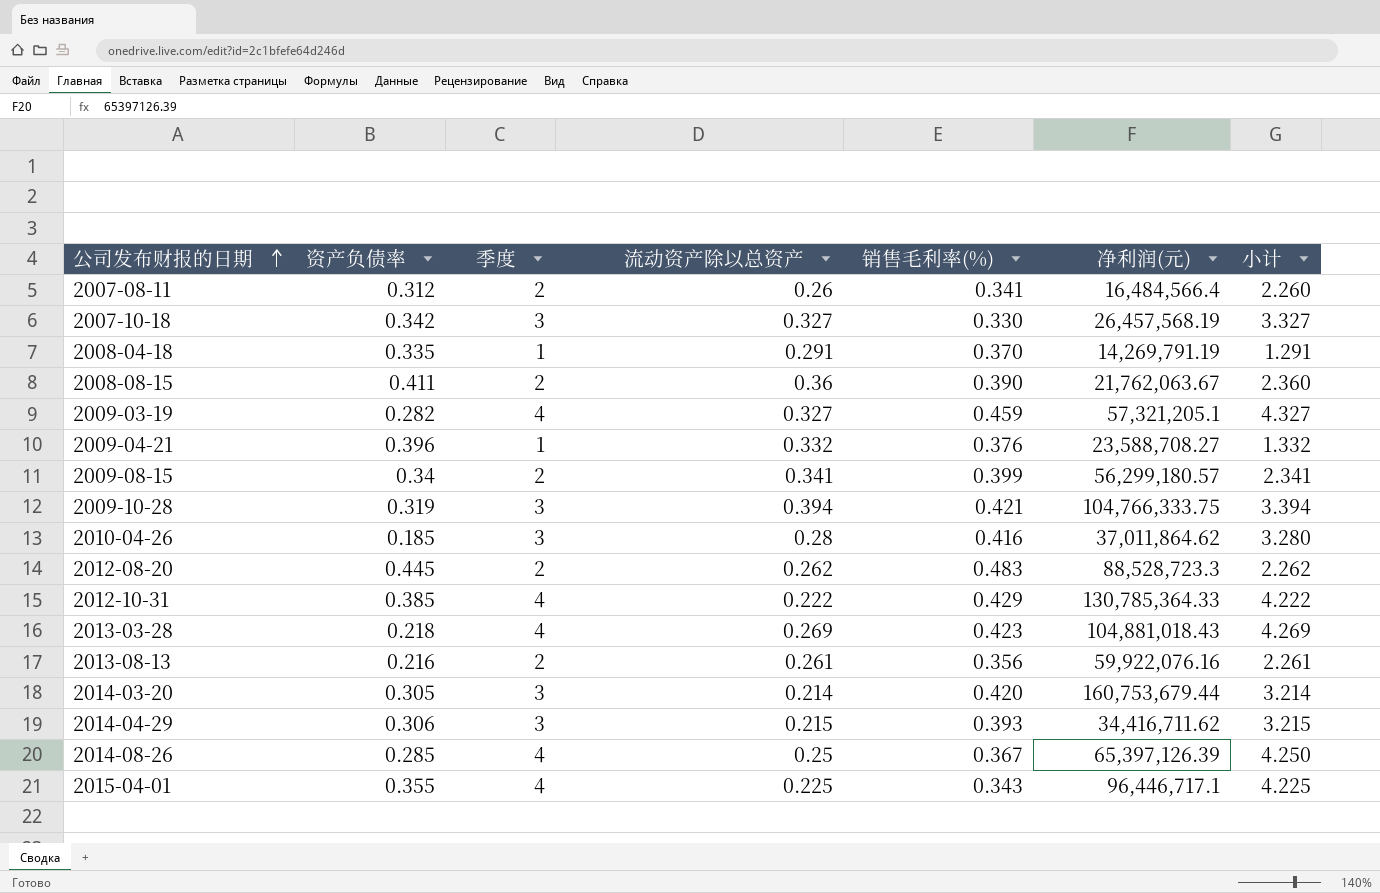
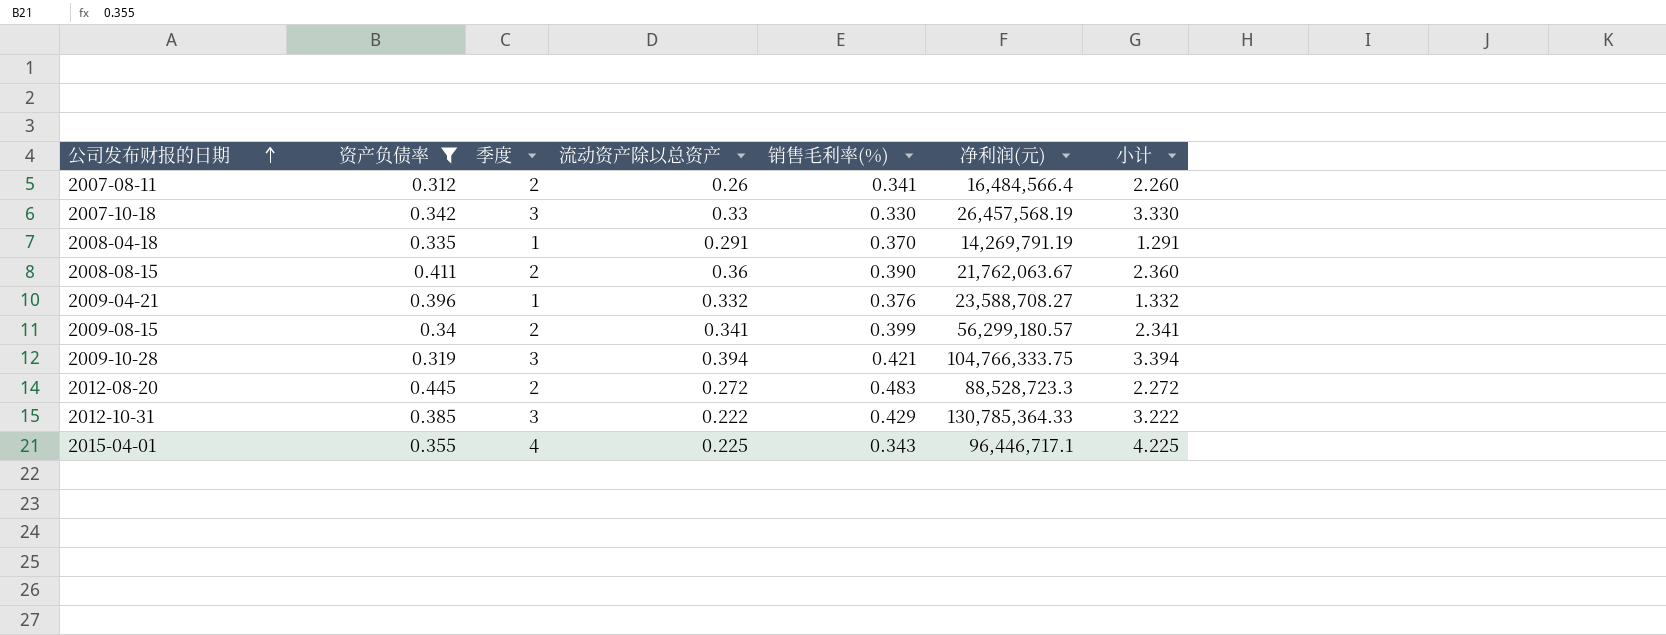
filter: none -> 资产负债率 >= 0.312
2007-10-18 | 流动资产除以总资产: 0.327 -> 0.33
2007-10-18 | 小计: 3.327 -> 3.330
2012-08-20 | 流动资产除以总资产: 0.262 -> 0.272
2012-08-20 | 小计: 2.262 -> 2.272
2012-10-31 | 季度: 4 -> 3
2012-10-31 | 小计: 4.222 -> 3.222

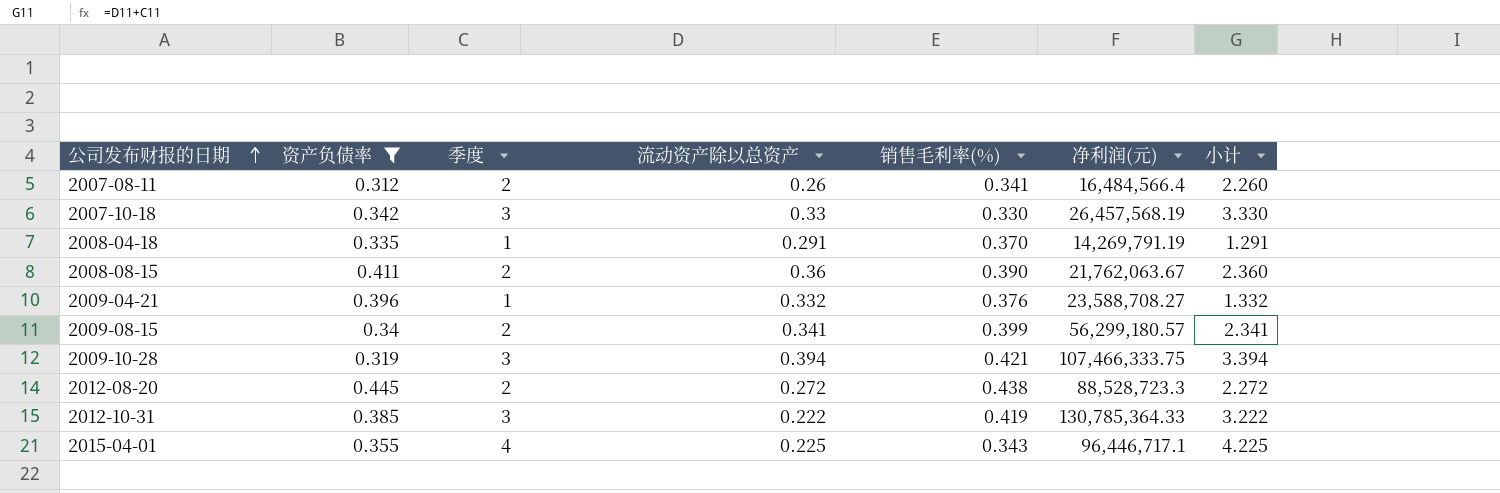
2009-10-28 | 净利润(元): 104,766,333.75 -> 107,466,333.75
2012-08-20 | 销售毛利率(%): 0.483 -> 0.438
2012-10-31 | 销售毛利率(%): 0.429 -> 0.419

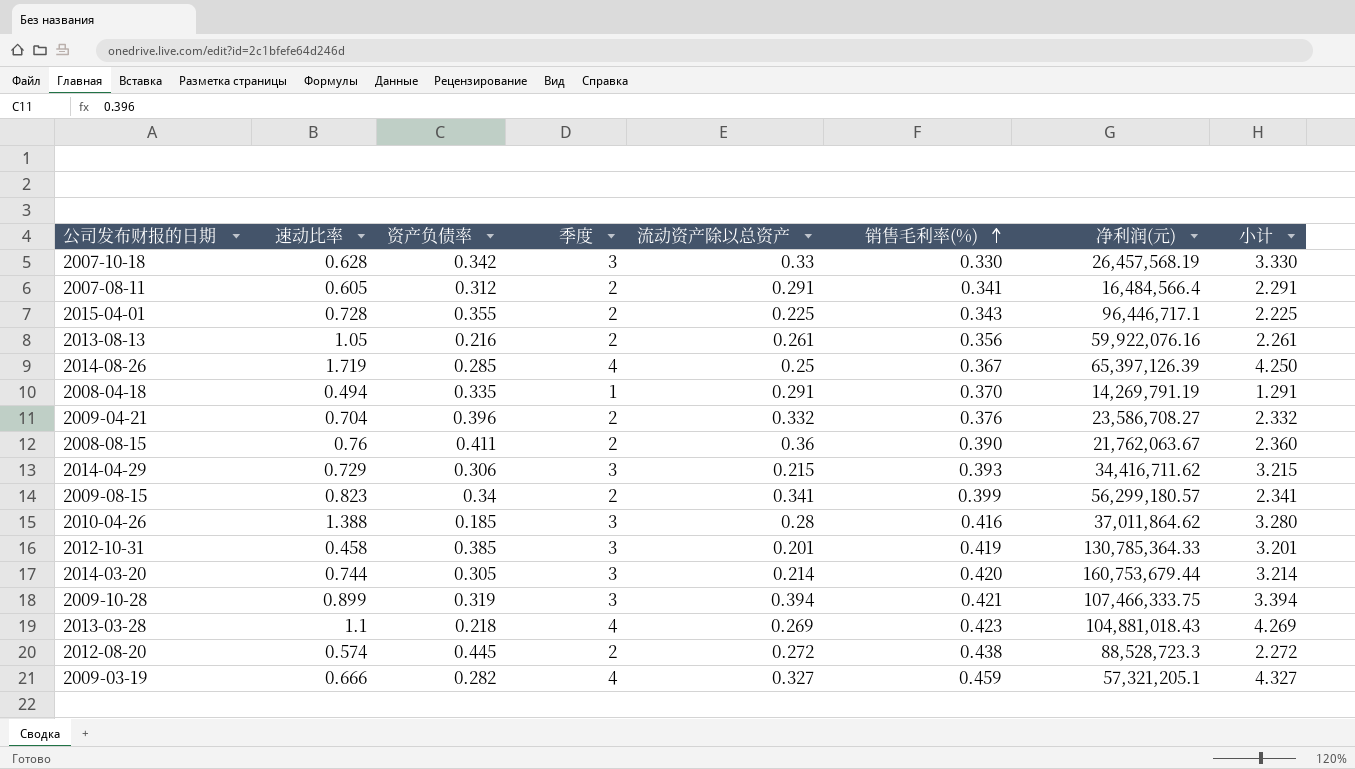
filter: 资产负债率 >= 0.312 -> none
row order: 公司发布财报的日期 ascending -> 销售毛利率(%) ascending
column 速动比率 | position: none -> 2
2007-08-11 | 流动资产除以总资产: 0.26 -> 0.291
2007-08-11 | 小计: 2.260 -> 2.291
2015-04-01 | 季度: 4 -> 2
2015-04-01 | 小计: 4.225 -> 2.225
2009-04-21 | 季度: 1 -> 2
2009-04-21 | 净利润(元): 23,588,708.27 -> 23,586,708.27
2009-04-21 | 小计: 1.332 -> 2.332
2012-10-31 | 流动资产除以总资产: 0.222 -> 0.201
2012-10-31 | 小计: 3.222 -> 3.201

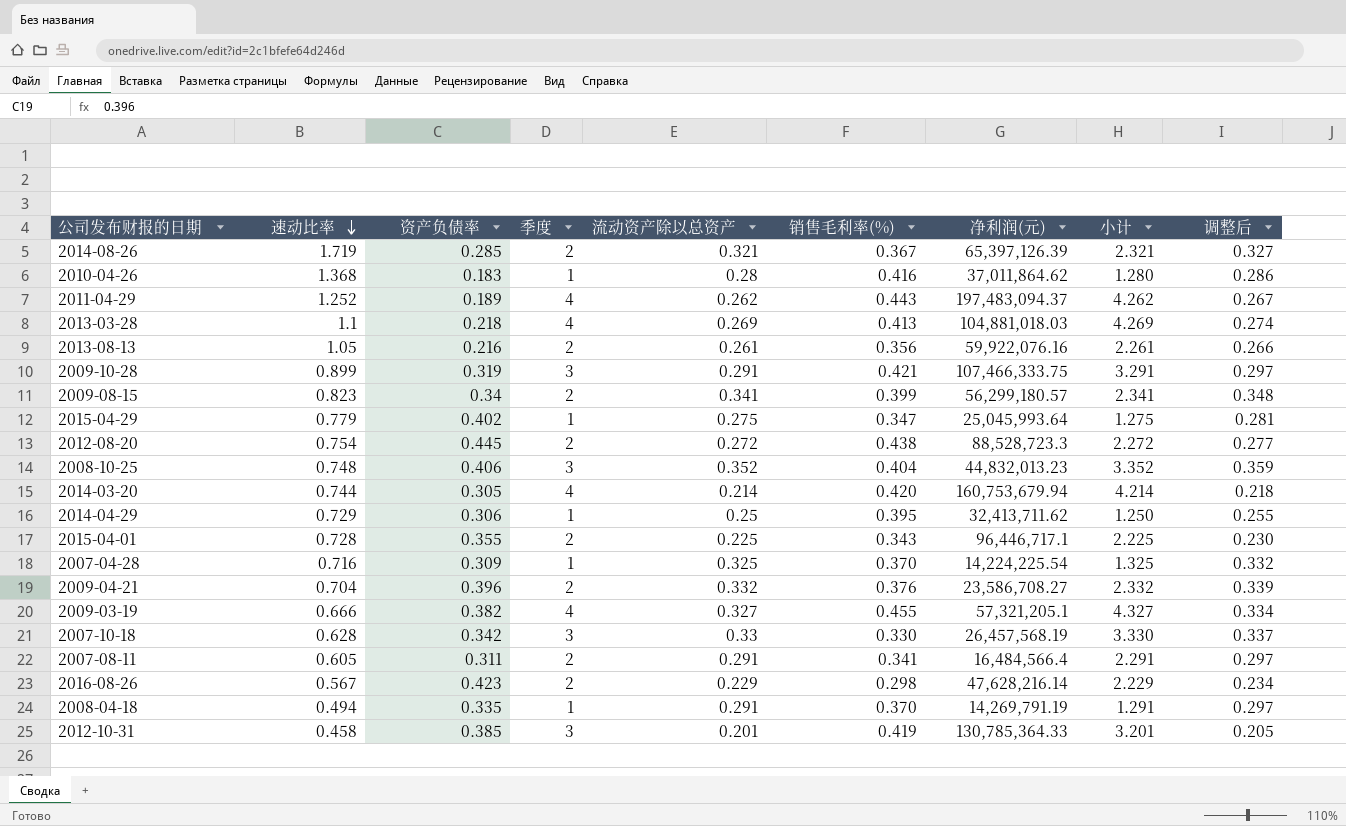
row order: 销售毛利率(%) ascending -> 速动比率 descending
column 调整后 | formula: none -> [流动资产除以总资产] * 1.02
row 2008-08-15: 0.76 | 0.411 | 2 | 0.36 | 0.390 | 21,762,063.67 | 2.360 -> none
2014-08-26 | 季度: 4 -> 2
2014-08-26 | 流动资产除以总资产: 0.25 -> 0.321
2014-08-26 | 小计: 4.250 -> 2.321
2010-04-26 | 速动比率: 1.388 -> 1.368
2010-04-26 | 资产负债率: 0.185 -> 0.183
2010-04-26 | 季度: 3 -> 1
2010-04-26 | 小计: 3.280 -> 1.280
row 2011-04-29: none -> 1.252 | 0.189 | 4 | 0.262 | 0.443 | 197,483,094.37 | 4.262 | 0.267
2013-03-28 | 销售毛利率(%): 0.423 -> 0.413
2013-03-28 | 净利润(元): 104,881,018.43 -> 104,881,018.03
2009-10-28 | 流动资产除以总资产: 0.394 -> 0.291
2009-10-28 | 小计: 3.394 -> 3.291
row 2015-04-29: none -> 0.779 | 0.402 | 1 | 0.275 | 0.347 | 25,045,993.64 | 1.275 | 0.281
2012-08-20 | 速动比率: 0.574 -> 0.754
row 2008-10-25: none -> 0.748 | 0.406 | 3 | 0.352 | 0.404 | 44,832,013.23 | 3.352 | 0.359
2014-03-20 | 季度: 3 -> 4
2014-03-20 | 净利润(元): 160,753,679.44 -> 160,753,679.94
2014-03-20 | 小计: 3.214 -> 4.214
2014-04-29 | 季度: 3 -> 1
2014-04-29 | 流动资产除以总资产: 0.215 -> 0.25
2014-04-29 | 销售毛利率(%): 0.393 -> 0.395
2014-04-29 | 净利润(元): 34,416,711.62 -> 32,413,711.62
2014-04-29 | 小计: 3.215 -> 1.250
row 2007-04-28: none -> 0.716 | 0.309 | 1 | 0.325 | 0.370 | 14,224,225.54 | 1.325 | 0.332
2009-03-19 | 资产负债率: 0.282 -> 0.382
2009-03-19 | 销售毛利率(%): 0.459 -> 0.455
2007-08-11 | 资产负债率: 0.312 -> 0.311
row 2016-08-26: none -> 0.567 | 0.423 | 2 | 0.229 | 0.298 | 47,628,216.14 | 2.229 | 0.234

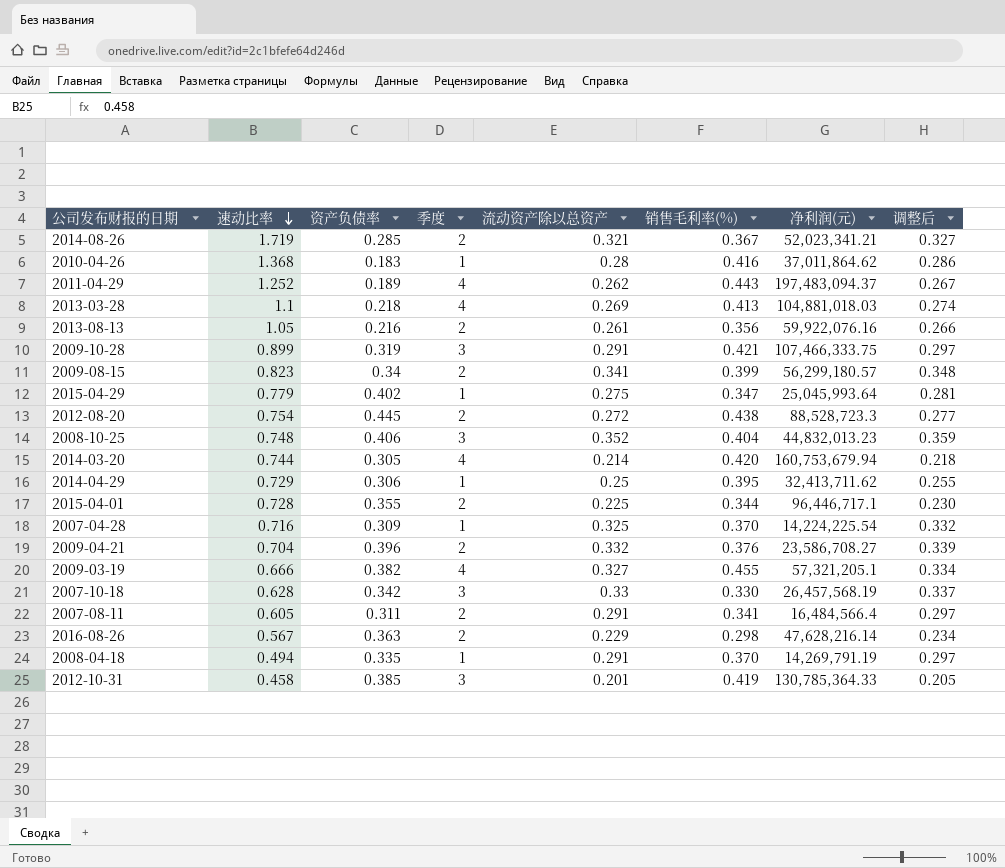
column 小计 | formula: [季度] + [流动资产除以总资产] -> none
2014-08-26 | 净利润(元): 65,397,126.39 -> 52,023,341.21
2015-04-01 | 销售毛利率(%): 0.343 -> 0.344
2016-08-26 | 资产负债率: 0.423 -> 0.363

